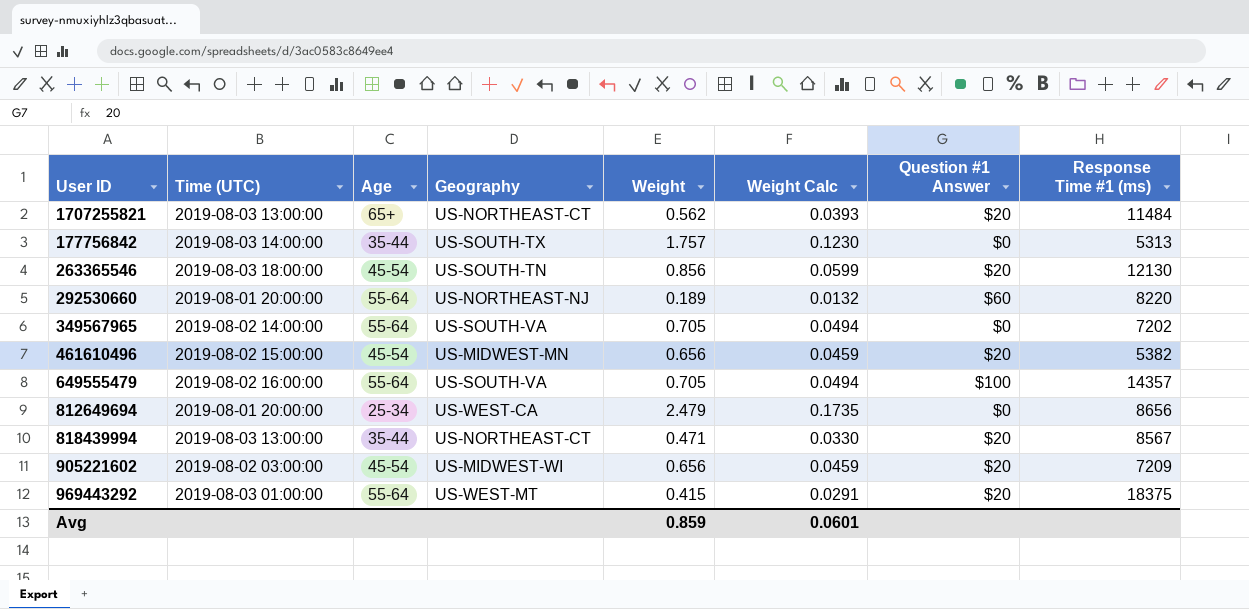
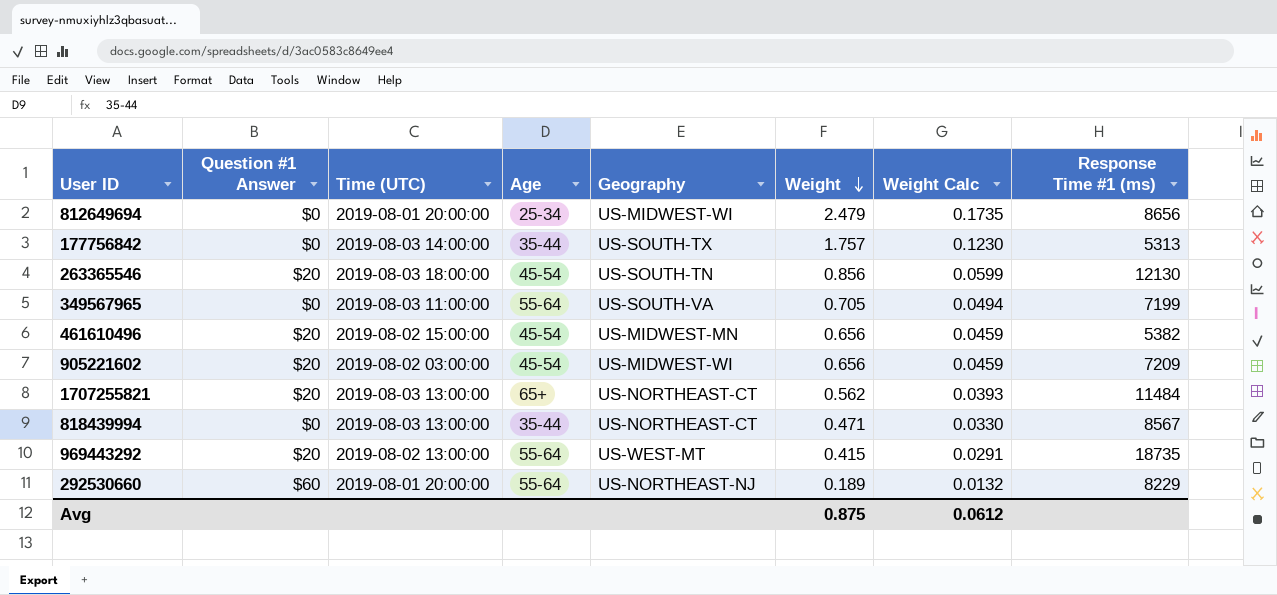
row order: none -> Weight descending
column Question #1 Answer | position: 7 -> 2
row 649555479: 2019-08-02 16:00:00 | 55-64 | US-SOUTH-VA | 0.705 | 0.0494 | $100 | 14357 -> none
812649694 | Geography: US-WEST-CA -> US-MIDWEST-WI
349567965 | Time (UTC): 2019-08-02 14:00:00 -> 2019-08-03 11:00:00
349567965 | Response Time #1 (ms): 7202 -> 7199
818439994 | Question #1 Answer: $20 -> $0
969443292 | Time (UTC): 2019-08-03 01:00:00 -> 2019-08-02 13:00:00
969443292 | Response Time #1 (ms): 18375 -> 18735
292530660 | Response Time #1 (ms): 8220 -> 8229
Avg | Weight: 0.859 -> 0.875
Avg | Weight Calc: 0.0601 -> 0.0612

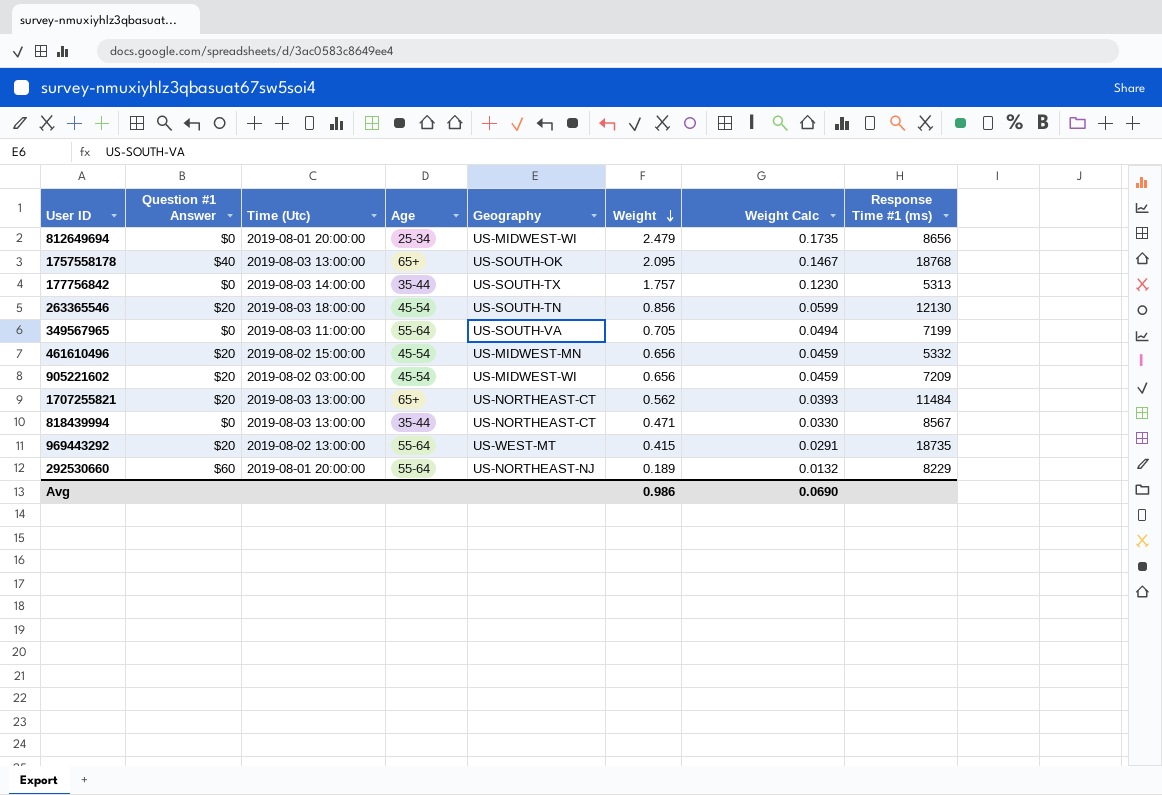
column name: Time (UTC) -> Time (Utc)
row 1757558178: none -> $40 | 2019-08-03 13:00:00 | 65+ | US-SOUTH-OK | 2.095 | 0.1467 | 18768
461610496 | Response Time #1 (ms): 5382 -> 5332
Avg | Weight: 0.875 -> 0.986
Avg | Weight Calc: 0.0612 -> 0.0690

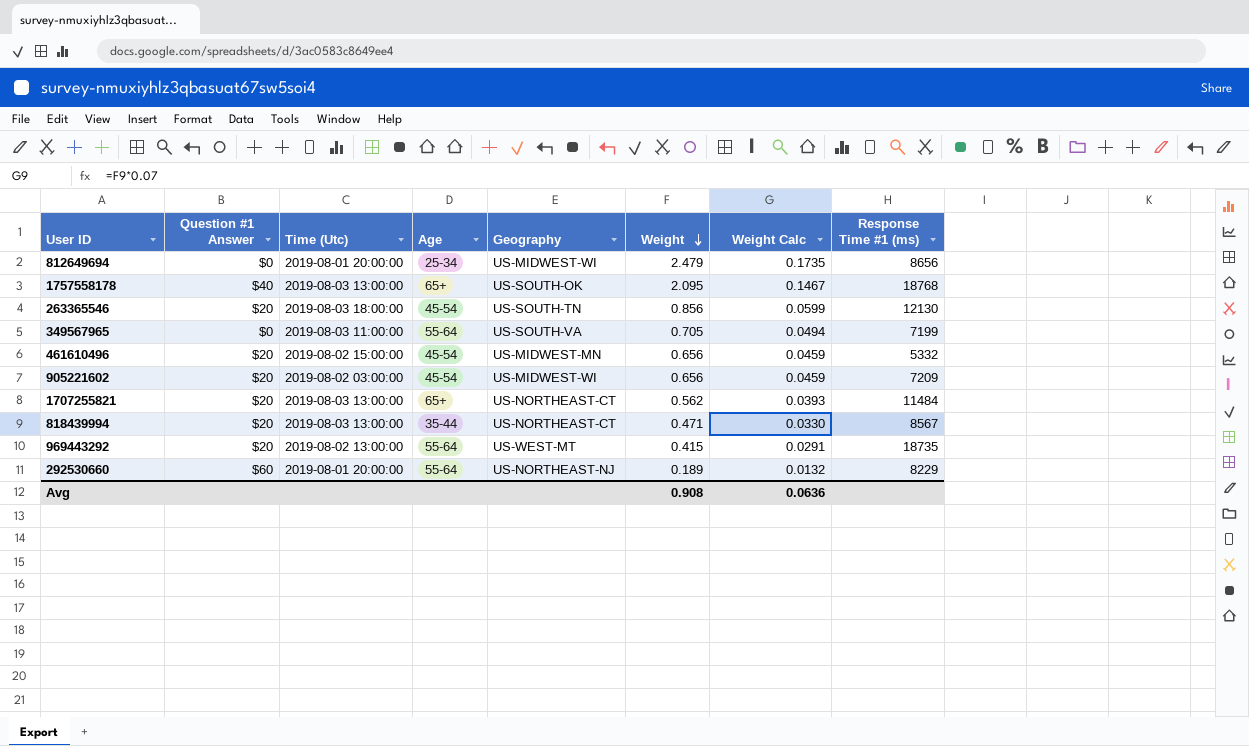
row 177756842: $0 | 2019-08-03 14:00:00 | 35-44 | US-SOUTH-TX | 1.757 | 0.1230 | 5313 -> none
818439994 | Question #1 Answer: $0 -> $20
Avg | Weight: 0.986 -> 0.908
Avg | Weight Calc: 0.0690 -> 0.0636

